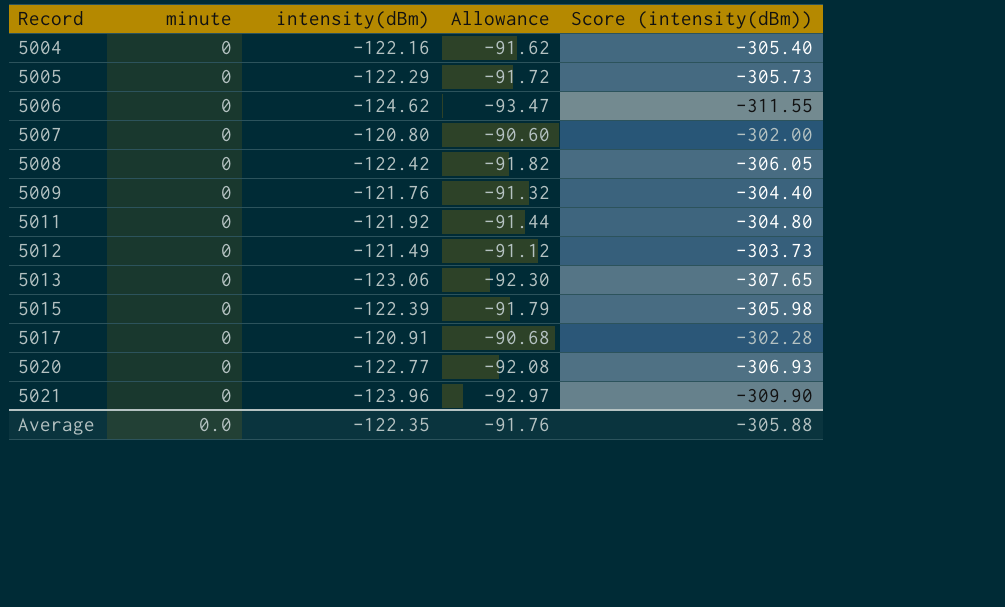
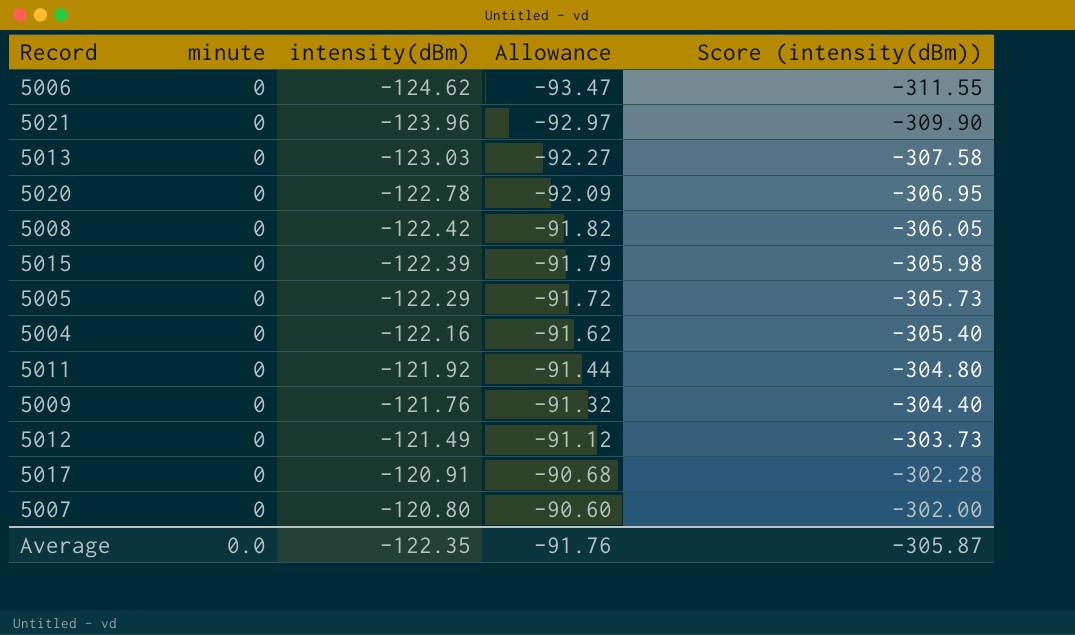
row order: Record ascending -> intensity(dBm) ascending
5013 | intensity(dBm): -123.06 -> -123.03
5013 | Allowance: -92.30 -> -92.27
5013 | Score (intensity(dBm)): -307.65 -> -307.58
5020 | intensity(dBm): -122.77 -> -122.78
5020 | Allowance: -92.08 -> -92.09
5020 | Score (intensity(dBm)): -306.93 -> -306.95
Average | Score (intensity(dBm)): -305.88 -> -305.87

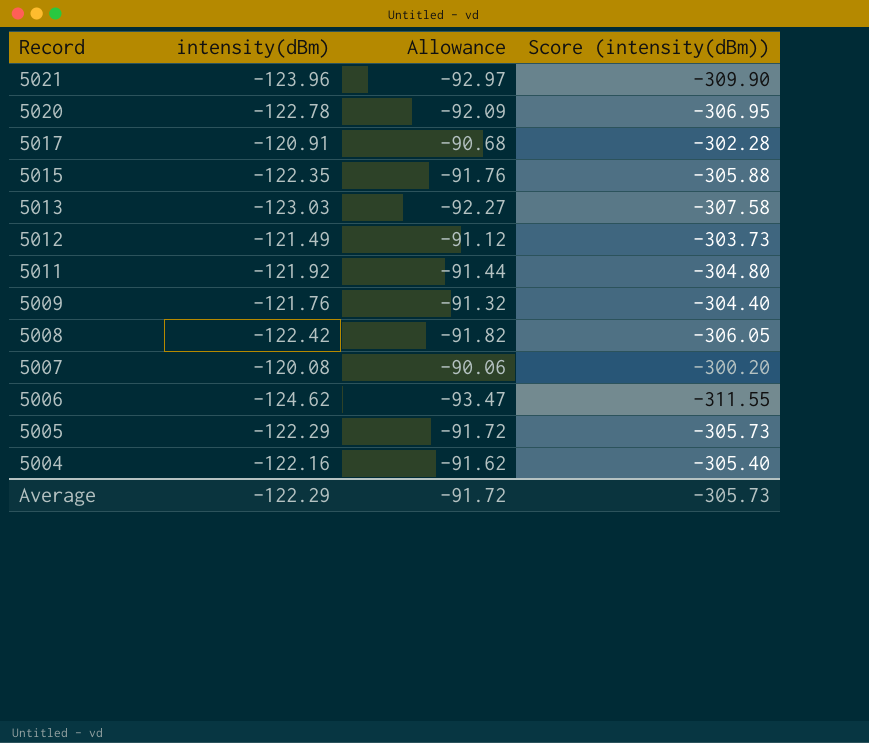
row order: intensity(dBm) ascending -> Record descending
column minute | position: 2 -> none
5015 | intensity(dBm): -122.39 -> -122.35
5015 | Allowance: -91.79 -> -91.76
5015 | Score (intensity(dBm)): -305.98 -> -305.88
5007 | intensity(dBm): -120.80 -> -120.08
5007 | Allowance: -90.60 -> -90.06
5007 | Score (intensity(dBm)): -302.00 -> -300.20
Average | intensity(dBm): -122.35 -> -122.29
Average | Allowance: -91.76 -> -91.72
Average | Score (intensity(dBm)): -305.87 -> -305.73

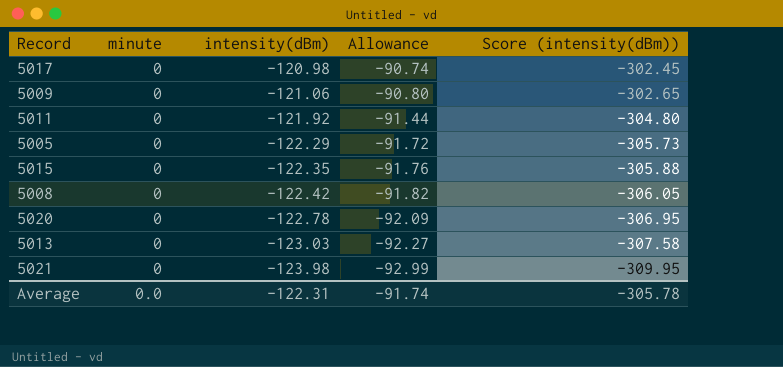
row order: Record descending -> intensity(dBm) descending
column minute | position: none -> 2
row 5012: -121.49 | -91.12 | -303.73 -> none
row 5007: -120.08 | -90.06 | -300.20 -> none
row 5006: -124.62 | -93.47 | -311.55 -> none
row 5004: -122.16 | -91.62 | -305.40 -> none
5017 | intensity(dBm): -120.91 -> -120.98
5017 | Allowance: -90.68 -> -90.74
5017 | Score (intensity(dBm)): -302.28 -> -302.45
5009 | intensity(dBm): -121.76 -> -121.06
5009 | Allowance: -91.32 -> -90.80
5009 | Score (intensity(dBm)): -304.40 -> -302.65
5021 | intensity(dBm): -123.96 -> -123.98
5021 | Allowance: -92.97 -> -92.99
5021 | Score (intensity(dBm)): -309.90 -> -309.95
Average | intensity(dBm): -122.29 -> -122.31
Average | Allowance: -91.72 -> -91.74
Average | Score (intensity(dBm)): -305.73 -> -305.78

